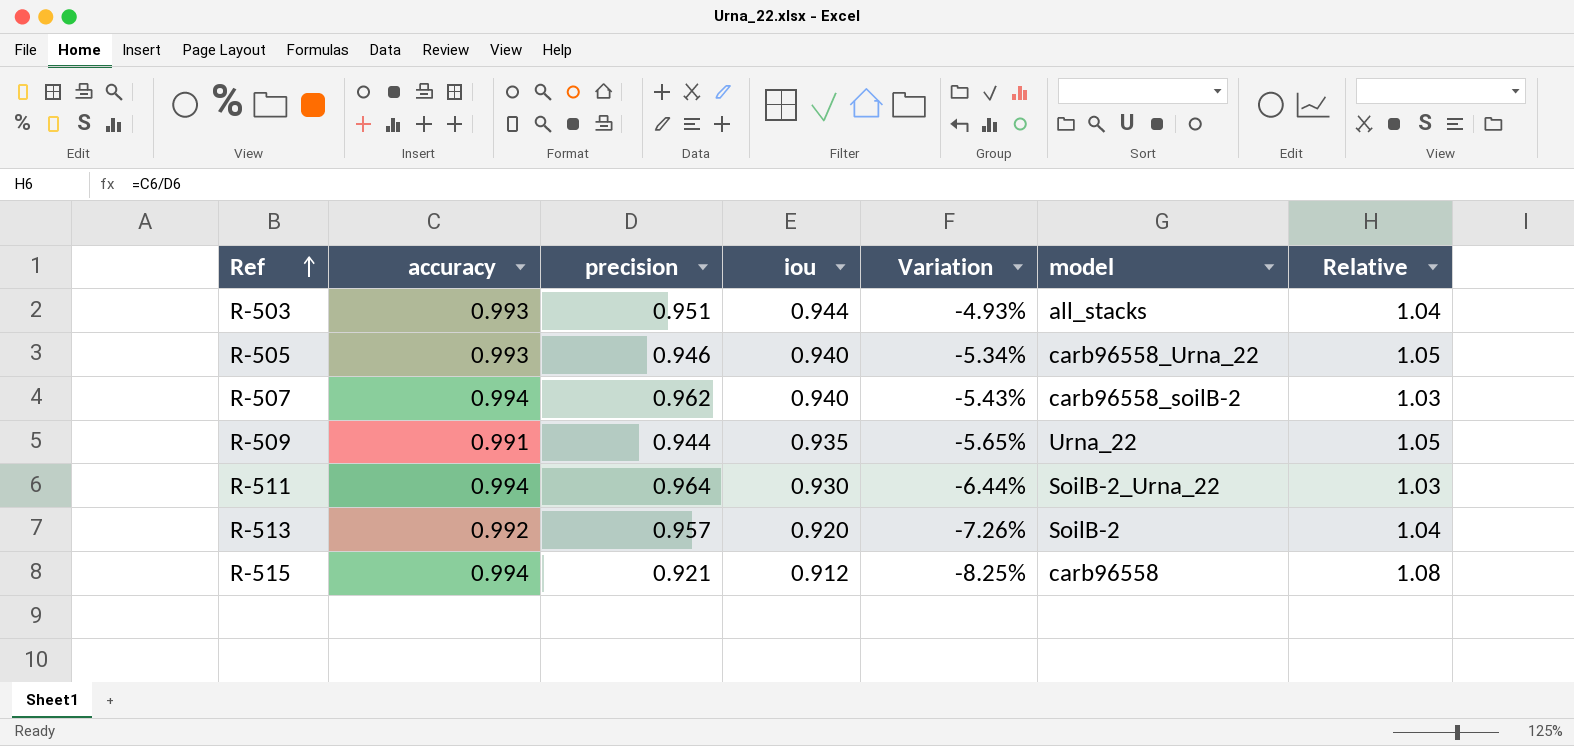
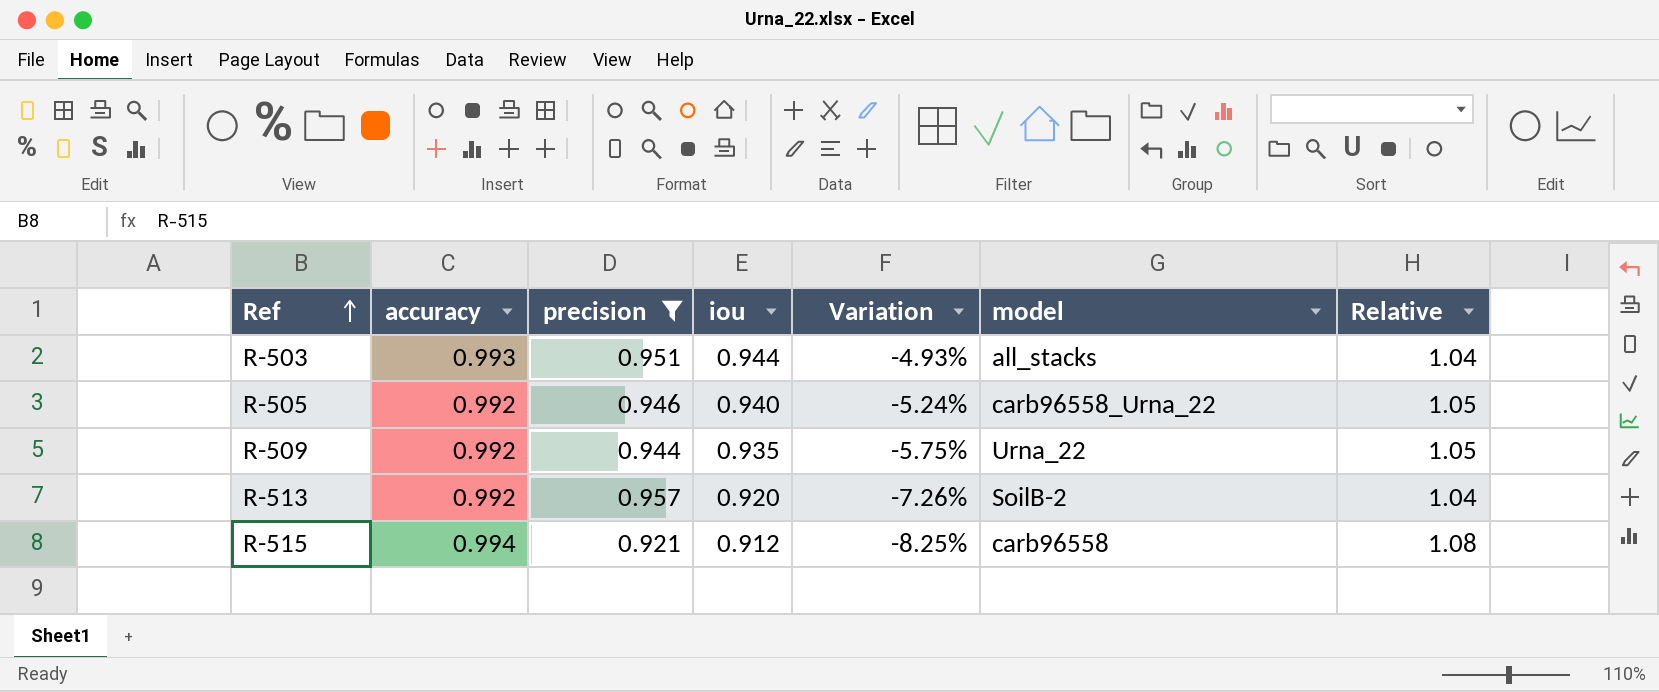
filter: none -> precision <= 0.957
R-505 | accuracy: 0.993 -> 0.992
R-505 | Variation: -5.34% -> -5.24%
R-509 | accuracy: 0.991 -> 0.992
R-509 | Variation: -5.65% -> -5.75%

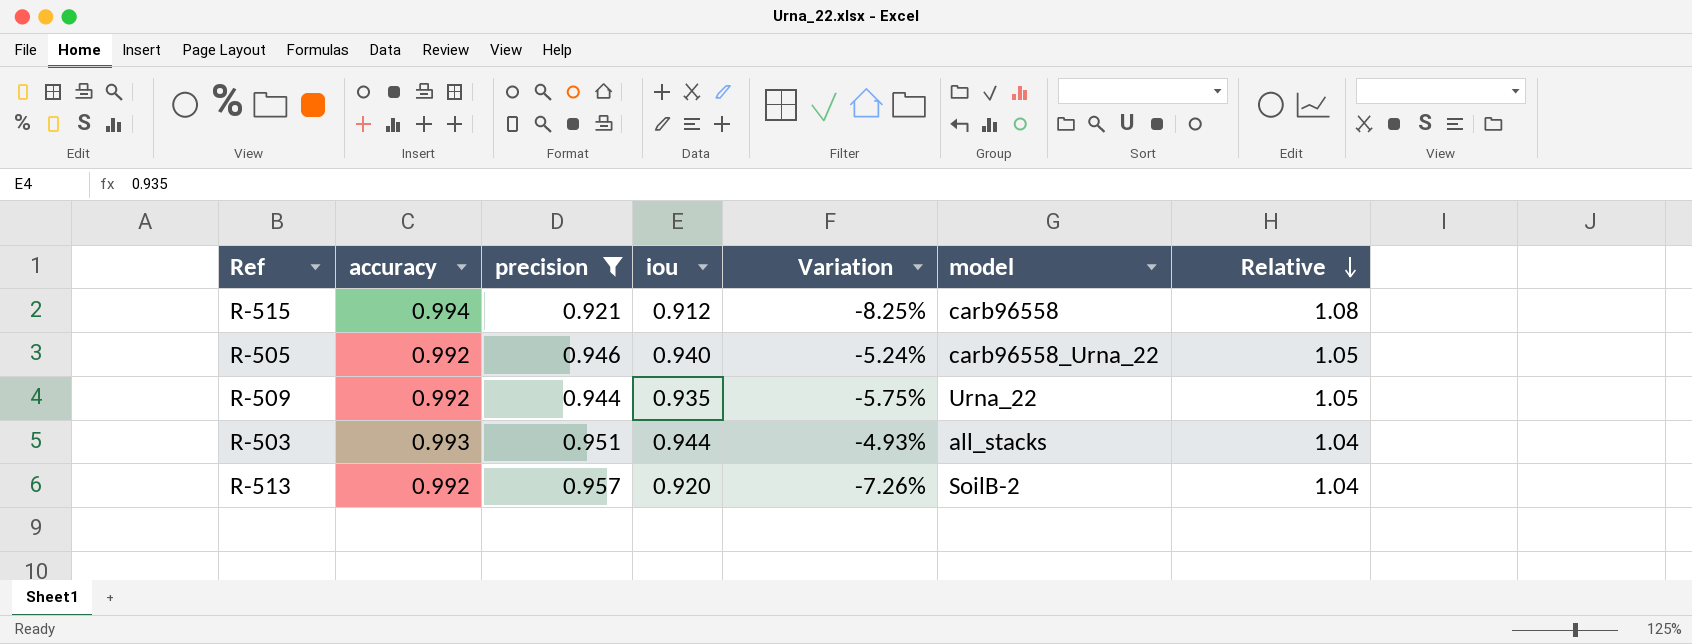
row order: Ref ascending -> Relative descending

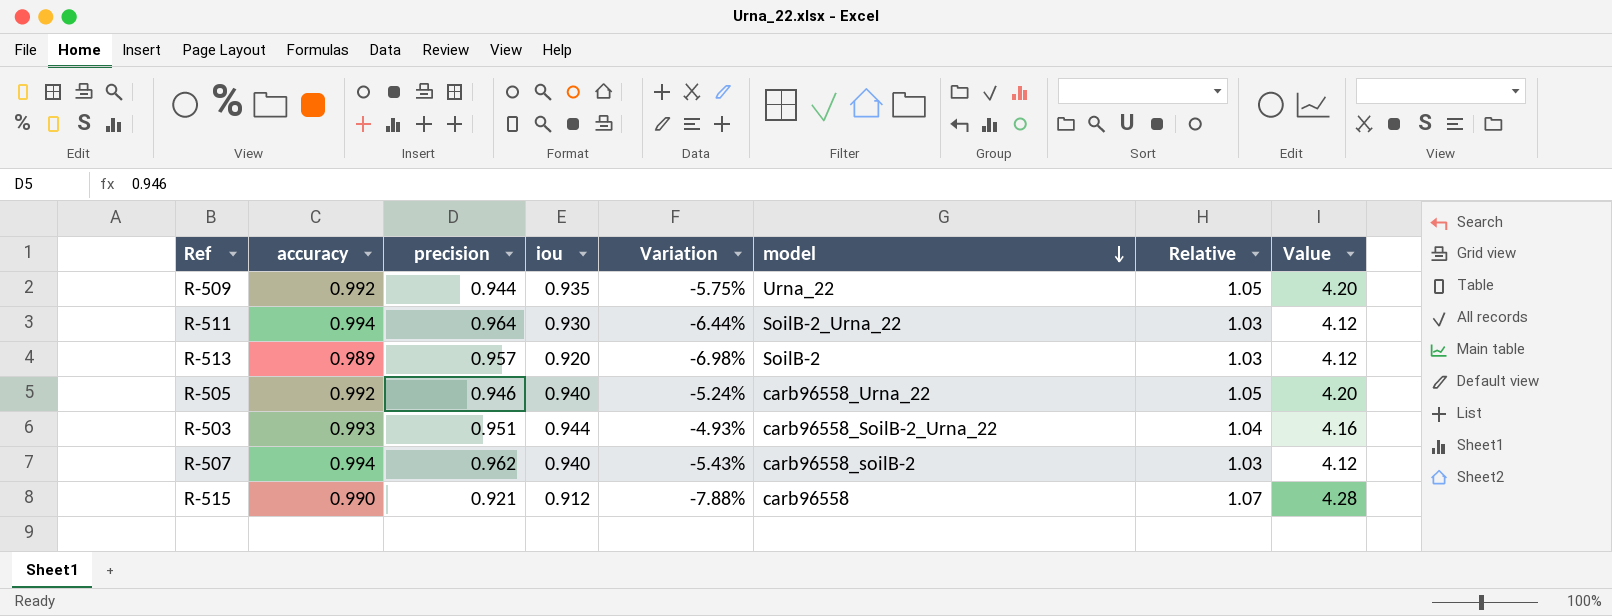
filter: precision <= 0.957 -> none
row order: Relative descending -> model descending
column Value | formula: none -> [Relative] * 4
R-513 | accuracy: 0.992 -> 0.989
R-513 | Variation: -7.26% -> -6.98%
R-513 | Relative: 1.04 -> 1.03
R-503 | model: all_stacks -> carb96558_SoilB-2_Urna_22
R-515 | accuracy: 0.994 -> 0.990
R-515 | Variation: -8.25% -> -7.88%
R-515 | Relative: 1.08 -> 1.07

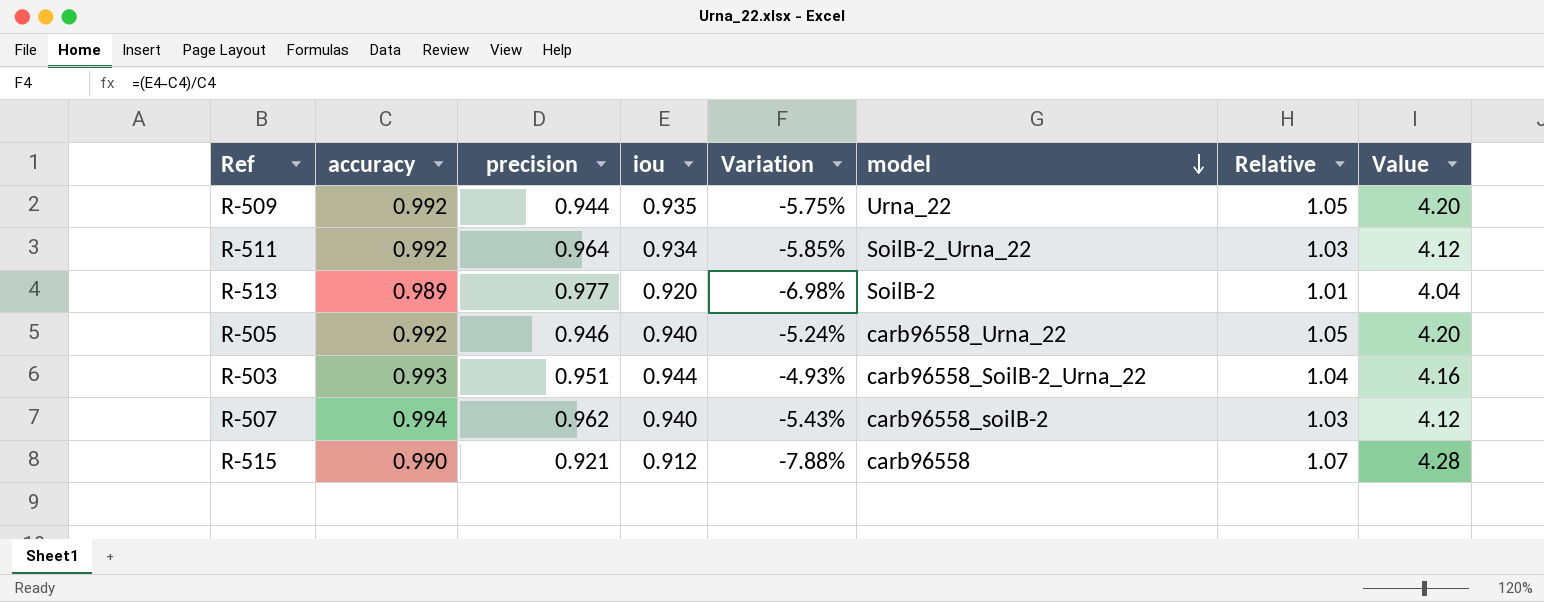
R-511 | accuracy: 0.994 -> 0.992
R-511 | iou: 0.930 -> 0.934
R-511 | Variation: -6.44% -> -5.85%
R-513 | precision: 0.957 -> 0.977
R-513 | Relative: 1.03 -> 1.01
R-513 | Value: 4.12 -> 4.04

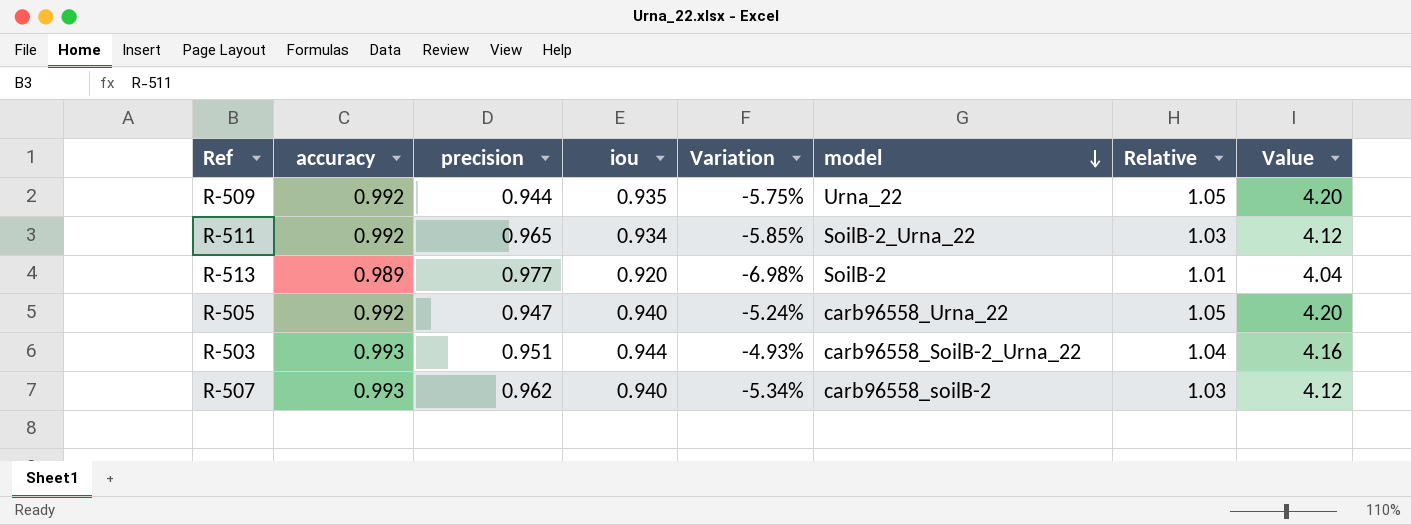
row R-515: 0.990 | 0.921 | 0.912 | -7.88% | carb96558 | 1.07 | 4.28 -> none
R-511 | precision: 0.964 -> 0.965
R-505 | precision: 0.946 -> 0.947
R-507 | accuracy: 0.994 -> 0.993
R-507 | Variation: -5.43% -> -5.34%

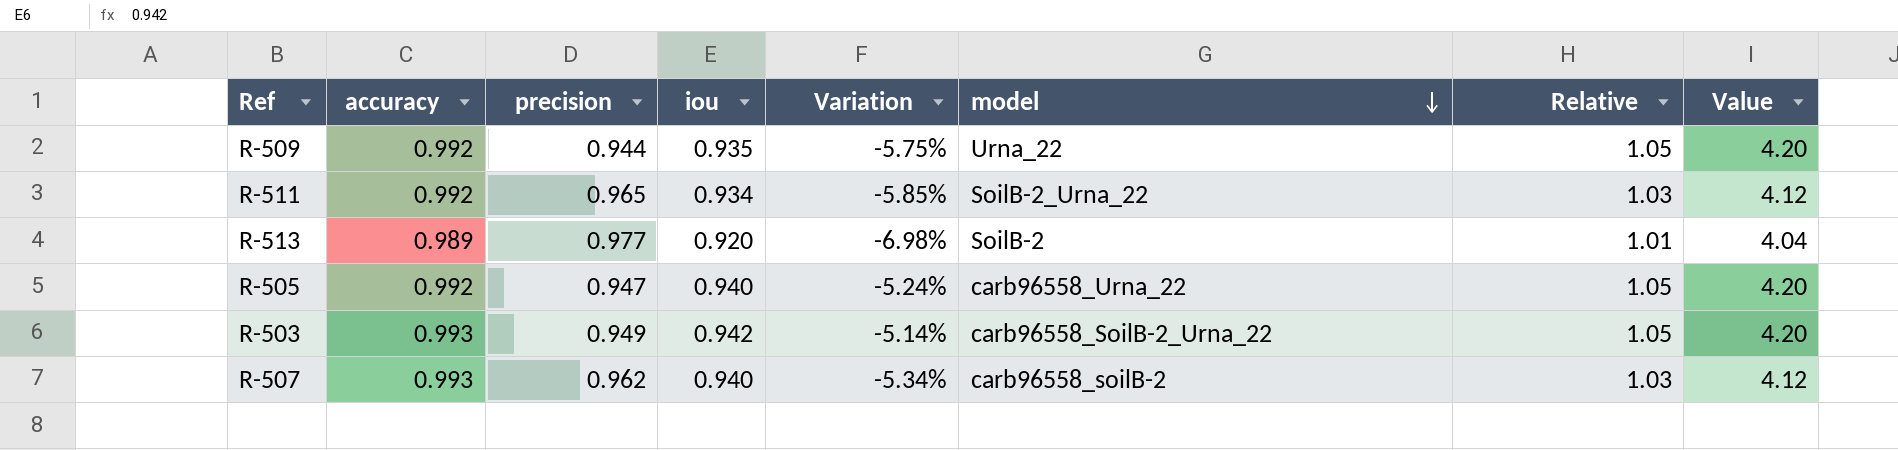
R-503 | precision: 0.951 -> 0.949
R-503 | iou: 0.944 -> 0.942
R-503 | Variation: -4.93% -> -5.14%
R-503 | Relative: 1.04 -> 1.05
R-503 | Value: 4.16 -> 4.20

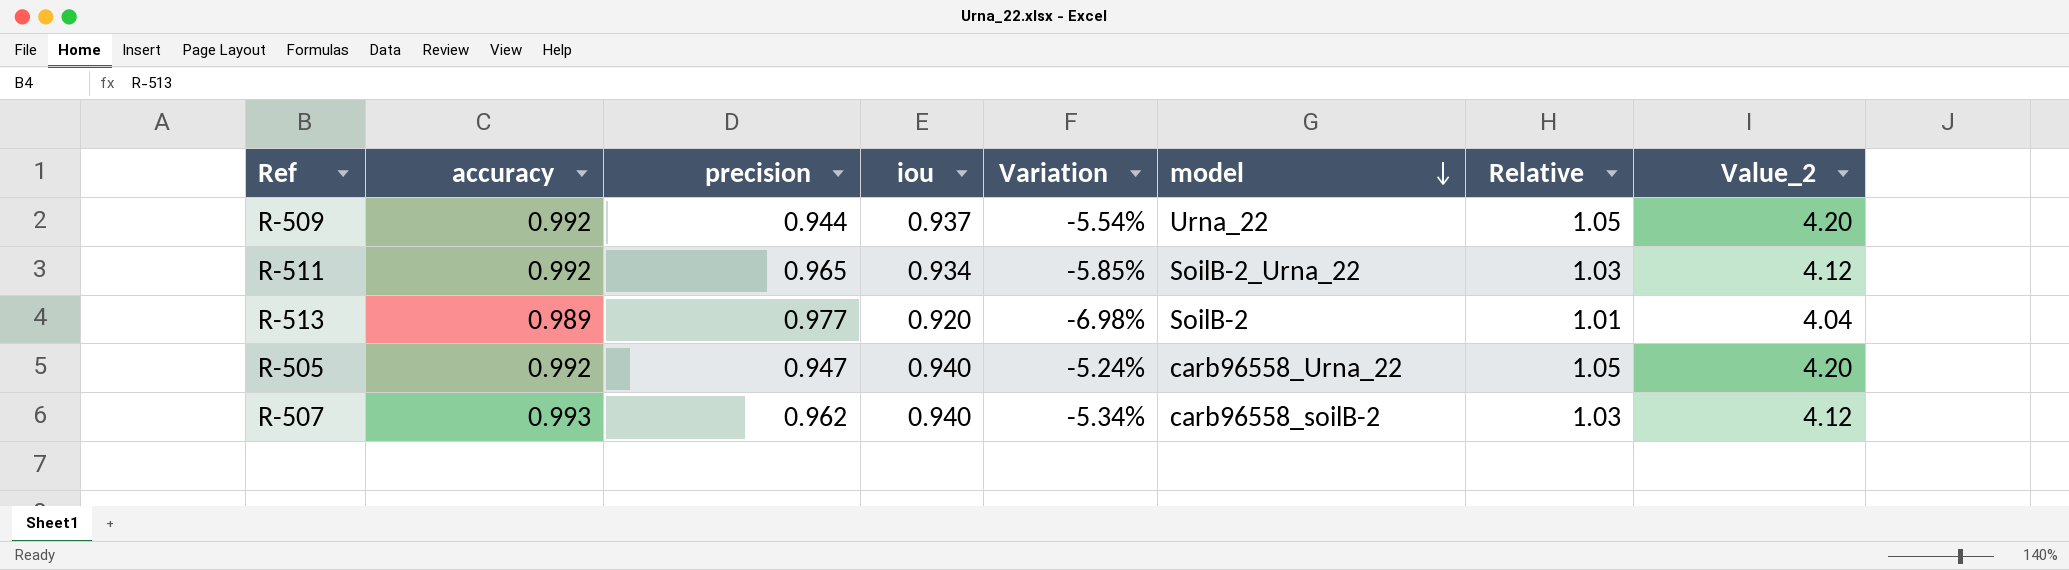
column name: Value -> Value_2
row R-503: 0.993 | 0.949 | 0.942 | -5.14% | carb96558_SoilB-2_Urna_22 | 1.05 | 4.20 -> none
R-509 | iou: 0.935 -> 0.937
R-509 | Variation: -5.75% -> -5.54%

